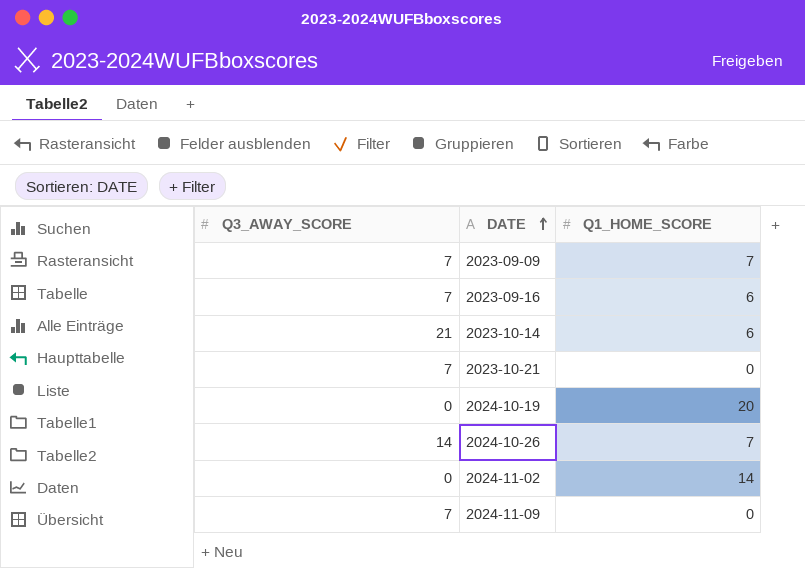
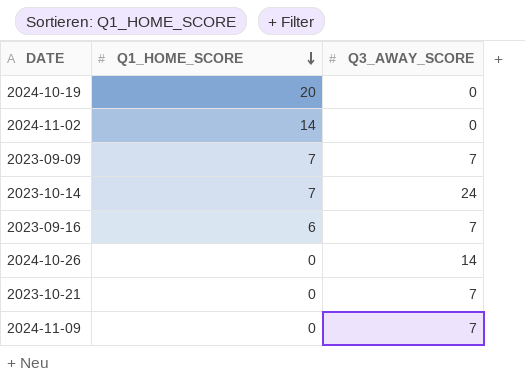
row order: DATE ascending -> Q1_HOME_SCORE descending
column Q3_AWAY_SCORE | position: 1 -> 3
2023-10-14 | Q1_HOME_SCORE: 6 -> 7
2023-10-14 | Q3_AWAY_SCORE: 21 -> 24
2024-10-26 | Q1_HOME_SCORE: 7 -> 0

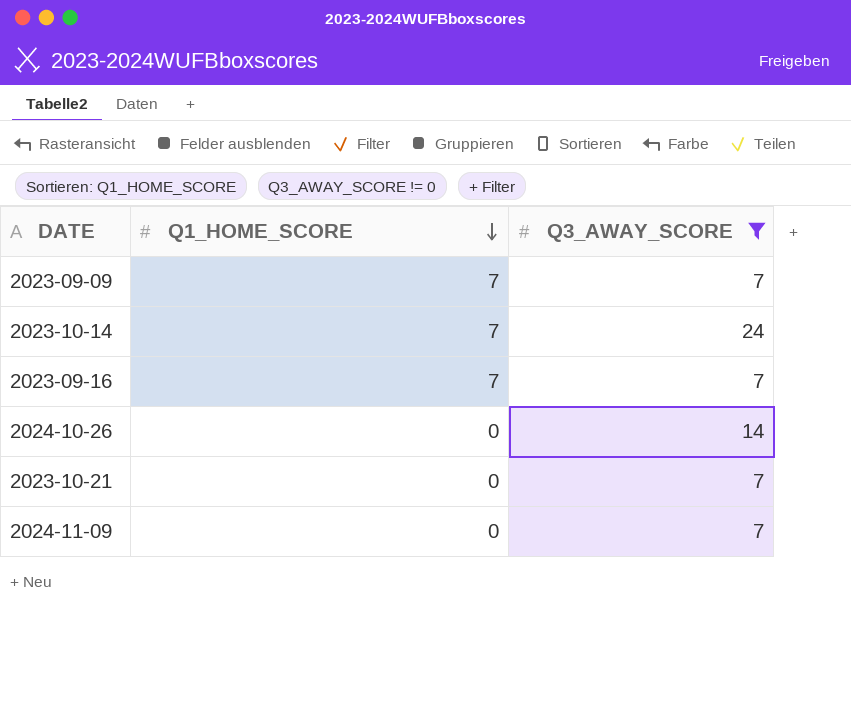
filter: none -> Q3_AWAY_SCORE != 0
2023-09-16 | Q1_HOME_SCORE: 6 -> 7

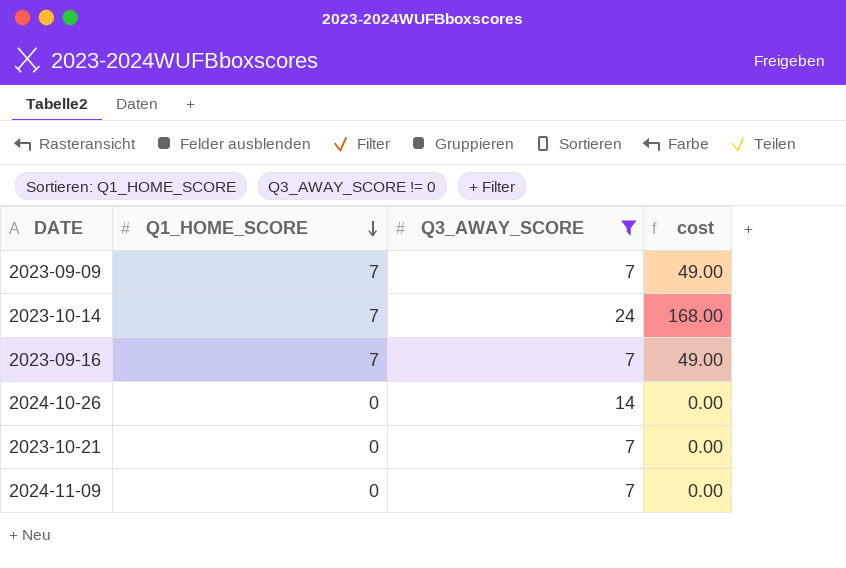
column cost | formula: none -> [Q1_HOME_SCORE] * [Q3_AWAY_SCORE]

